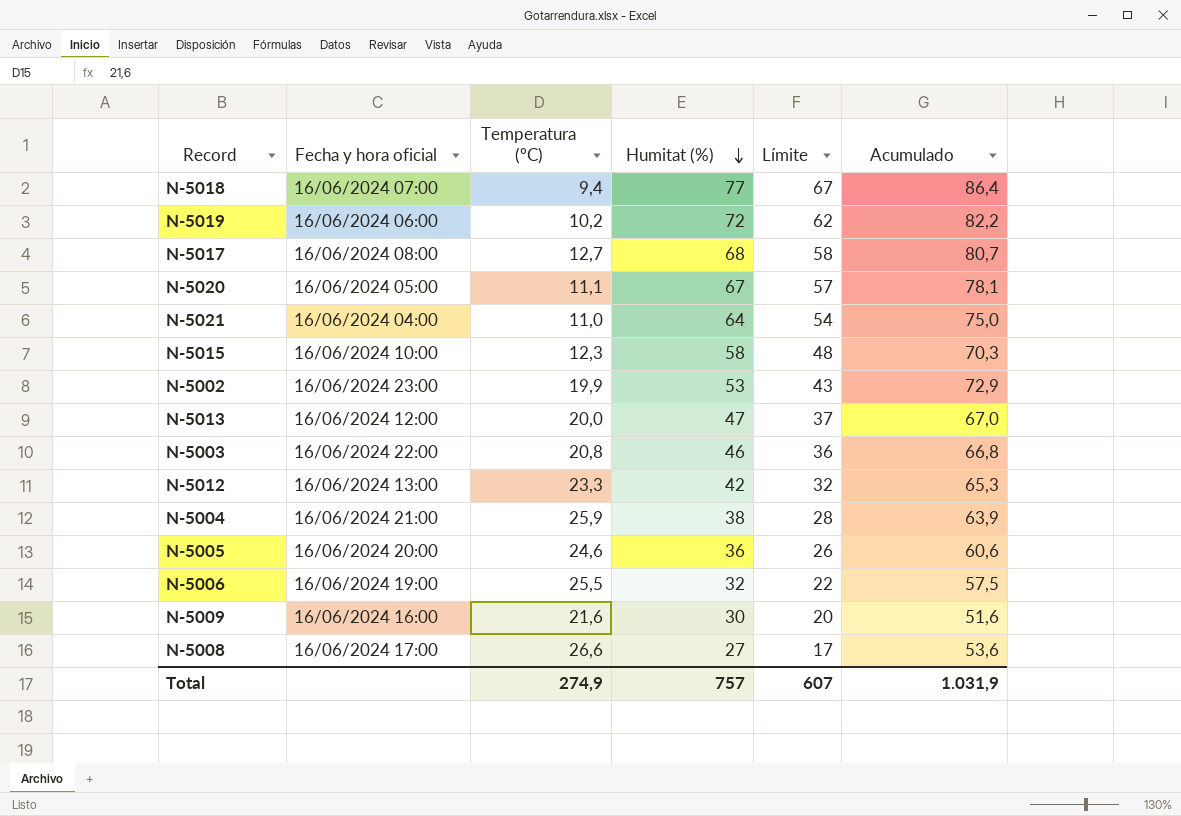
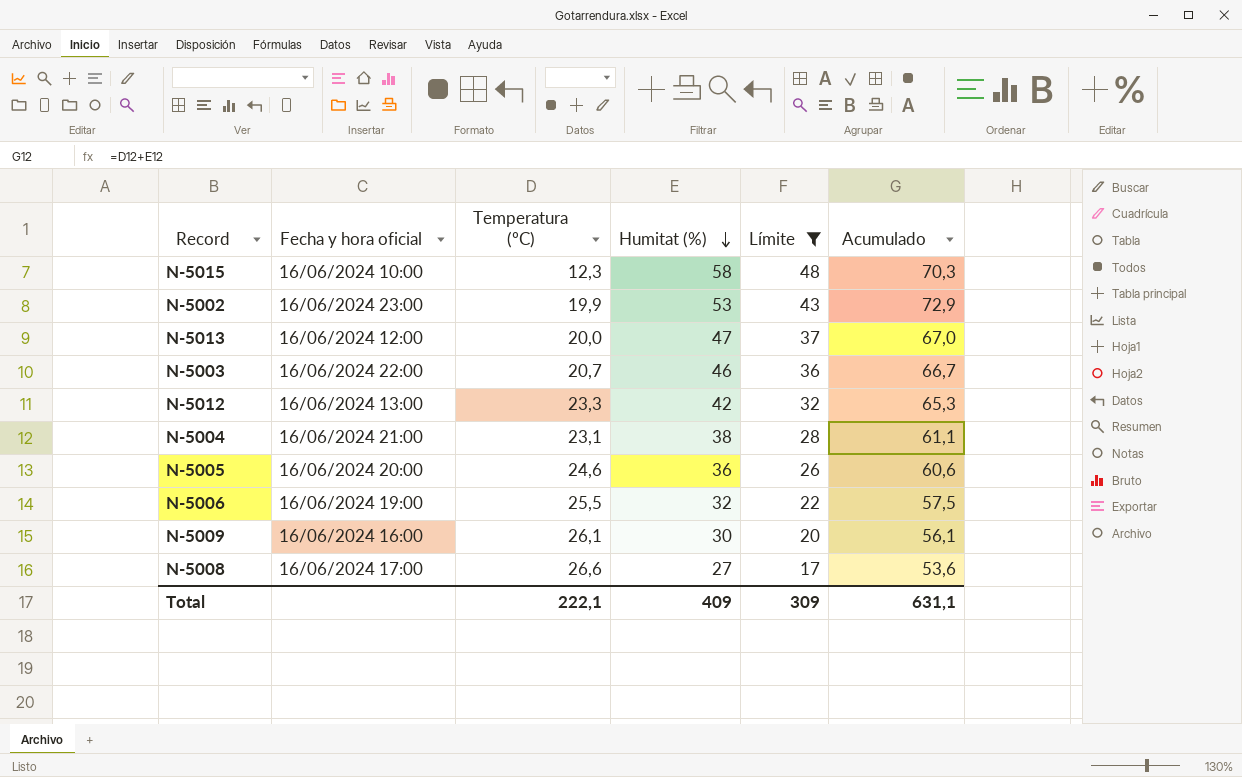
filter: none -> Límite <= 48
N-5003 | Temperatura (ºC): 20,8 -> 20,7
N-5003 | Acumulado: 66,8 -> 66,7
N-5004 | Temperatura (ºC): 25,9 -> 23,1
N-5004 | Acumulado: 63,9 -> 61,1
N-5009 | Temperatura (ºC): 21,6 -> 26,1
N-5009 | Acumulado: 51,6 -> 56,1
Total | Temperatura (ºC): 274,9 -> 222,1
Total | Humitat (%): 757 -> 409
Total | Límite: 607 -> 309
Total | Acumulado: 1.031,9 -> 631,1

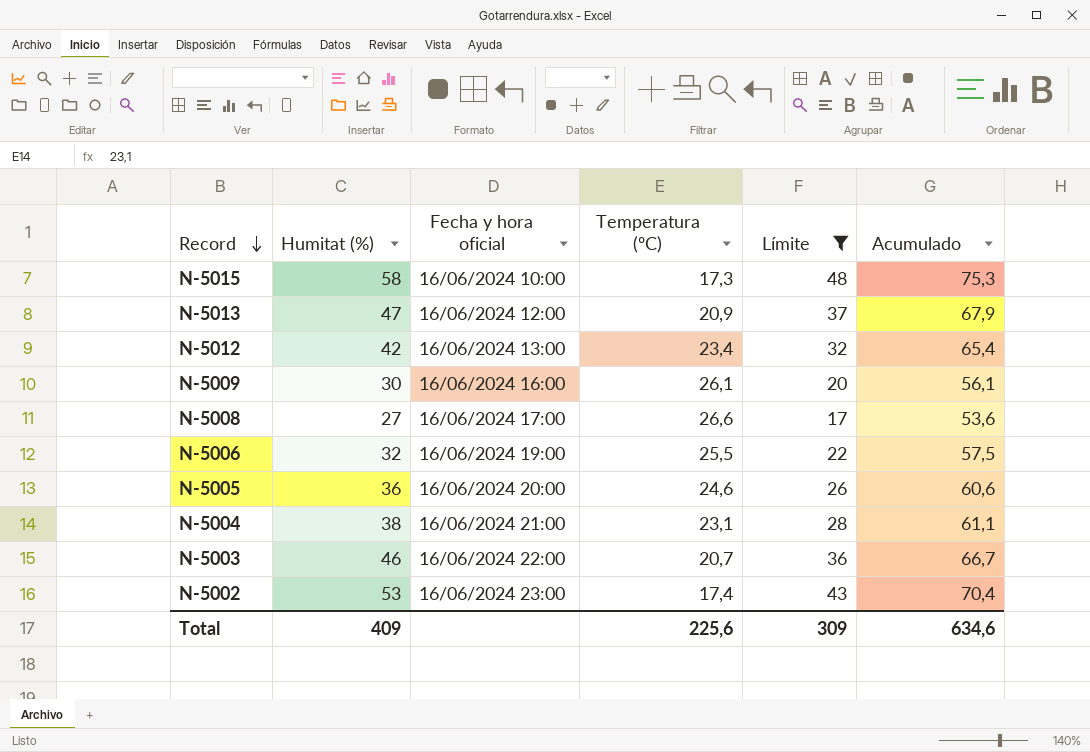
row order: Humitat (%) descending -> Record descending
column Humitat (%) | position: 4 -> 2
N-5015 | Temperatura (ºC): 12,3 -> 17,3
N-5015 | Acumulado: 70,3 -> 75,3
N-5013 | Temperatura (ºC): 20,0 -> 20,9
N-5013 | Acumulado: 67,0 -> 67,9
N-5012 | Temperatura (ºC): 23,3 -> 23,4
N-5012 | Acumulado: 65,3 -> 65,4
N-5002 | Temperatura (ºC): 19,9 -> 17,4
N-5002 | Acumulado: 72,9 -> 70,4
Total | Temperatura (ºC): 222,1 -> 225,6
Total | Acumulado: 631,1 -> 634,6

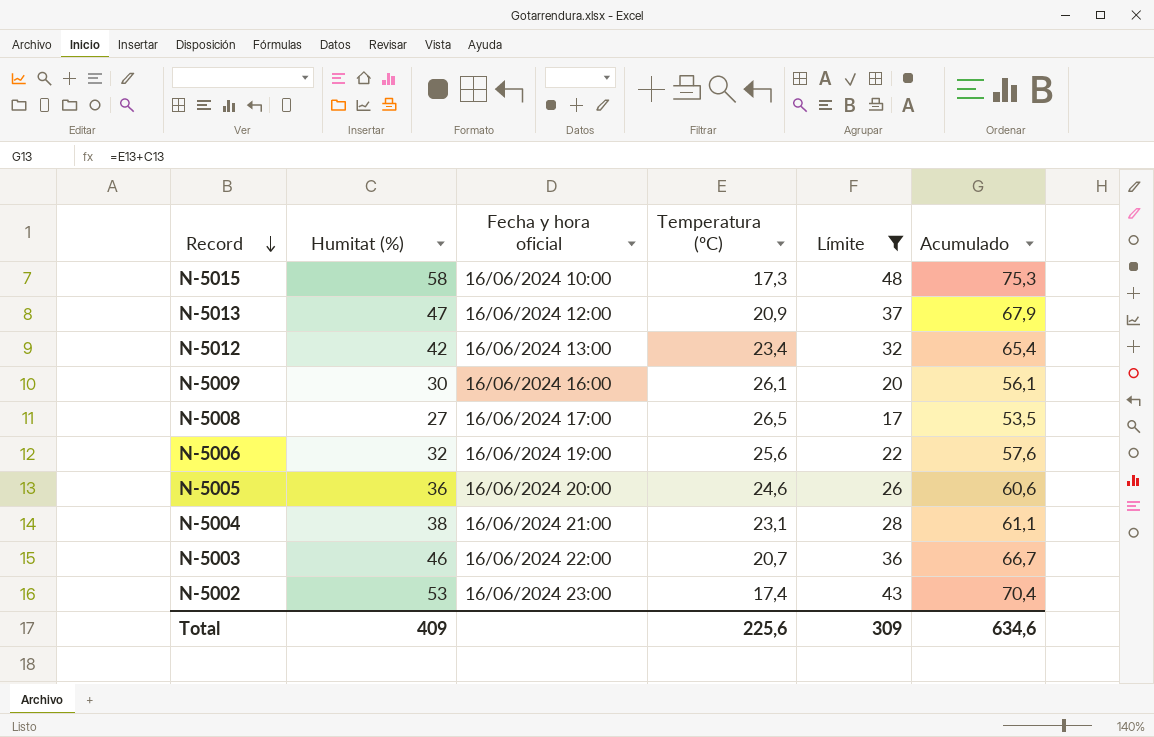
N-5008 | Temperatura (ºC): 26,6 -> 26,5
N-5008 | Acumulado: 53,6 -> 53,5
N-5006 | Temperatura (ºC): 25,5 -> 25,6
N-5006 | Acumulado: 57,5 -> 57,6

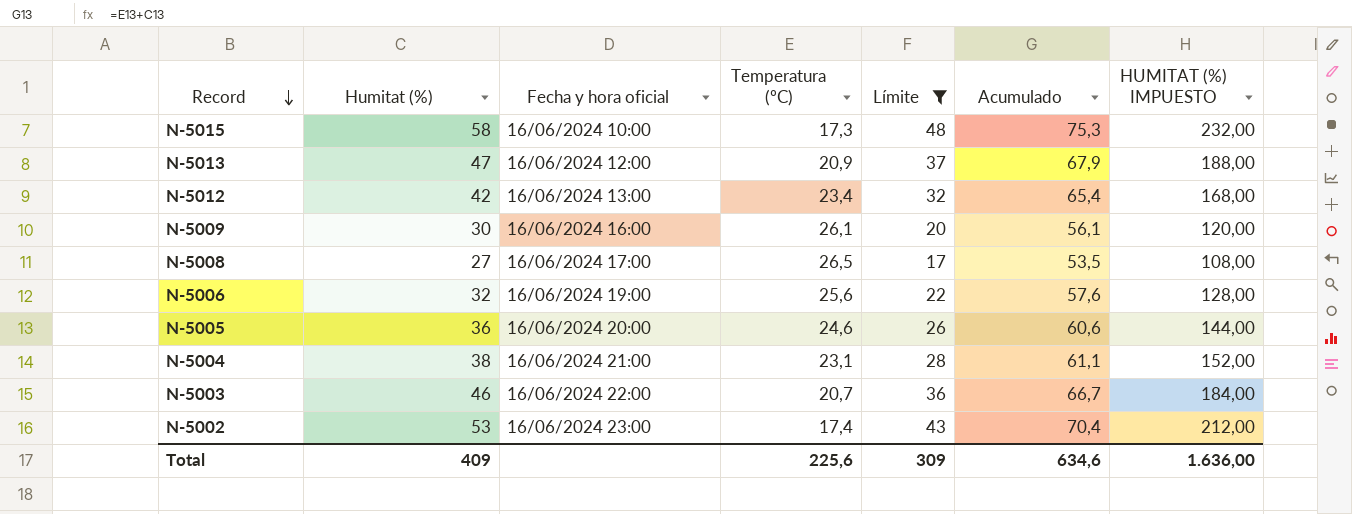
column HUMITAT (%) IMPUESTO | formula: none -> [Humitat (%)] * 4

